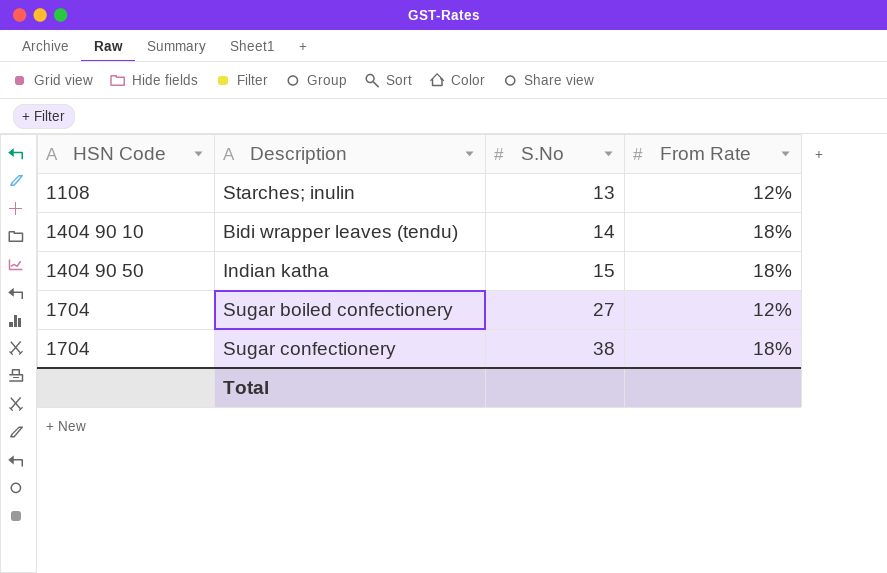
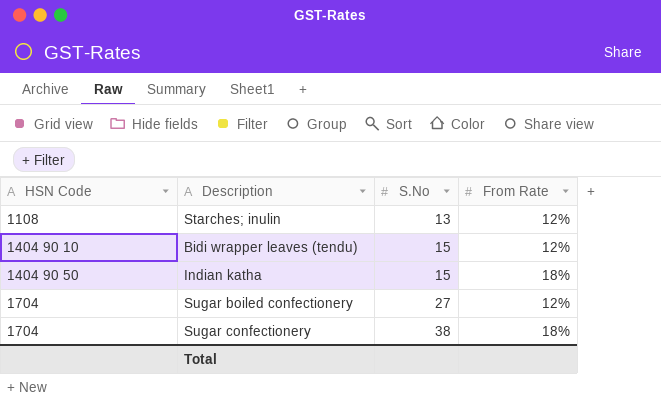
Bidi wrapper leaves (tendu) | S.No: 14 -> 15
Bidi wrapper leaves (tendu) | From Rate: 18% -> 12%

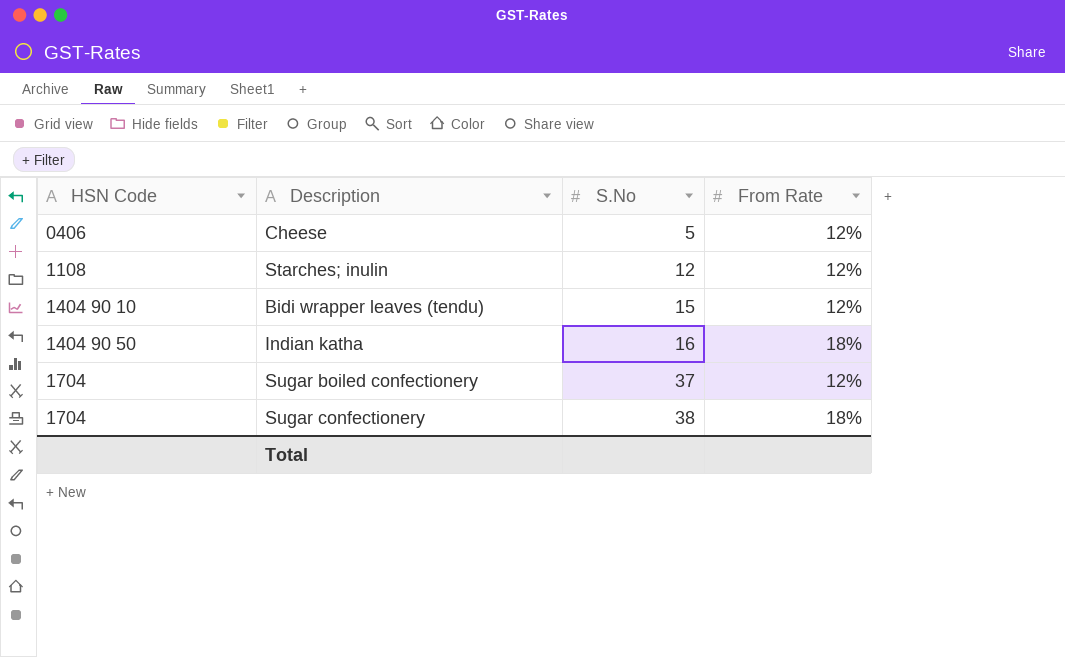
row Cheese: none -> 0406 | 5 | 12%
Starches; inulin | S.No: 13 -> 12
Indian katha | S.No: 15 -> 16
Sugar boiled confectionery | S.No: 27 -> 37

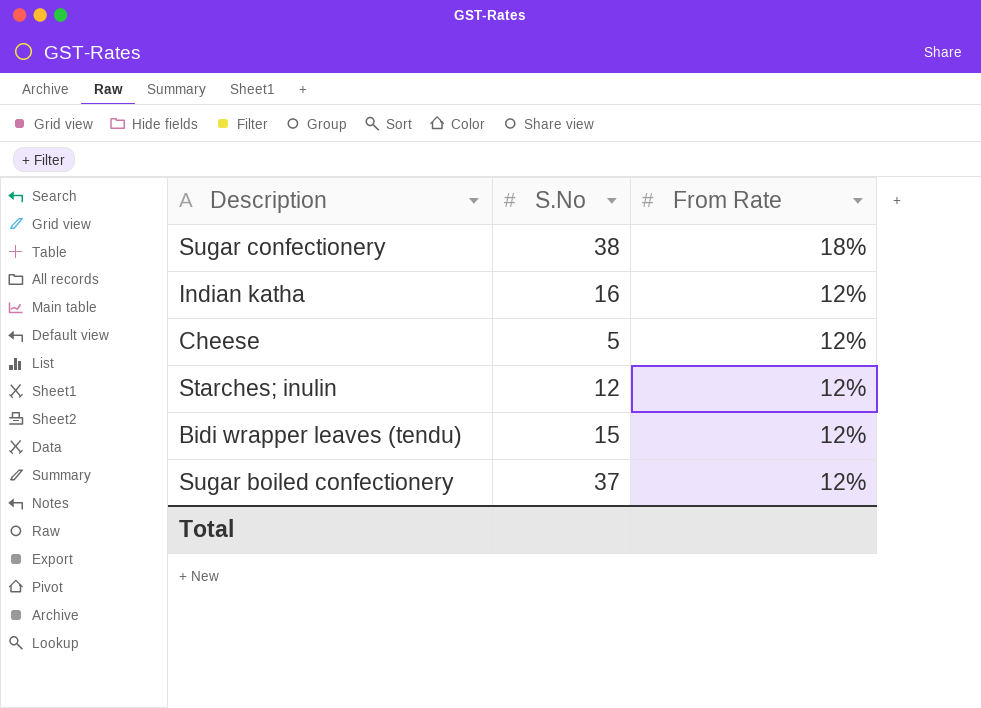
row order: HSN Code ascending -> From Rate descending
column HSN Code | position: 1 -> none
Indian katha | From Rate: 18% -> 12%

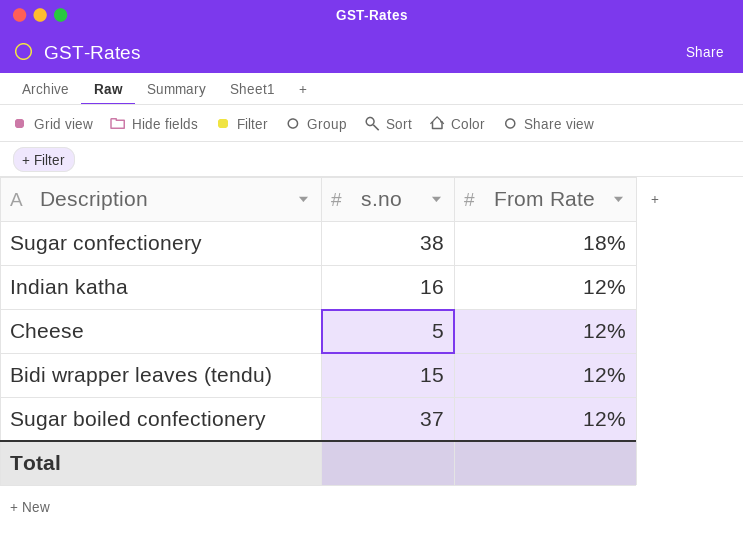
column name: S.No -> s.no
row Starches; inulin: 12 | 12% -> none

